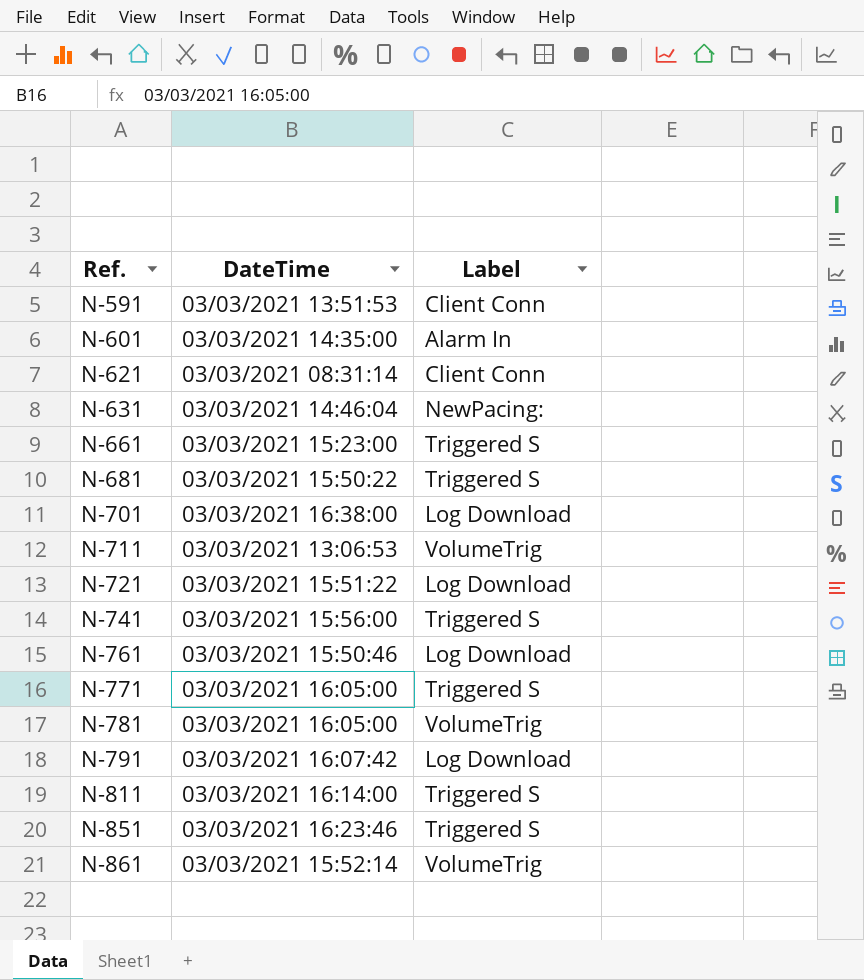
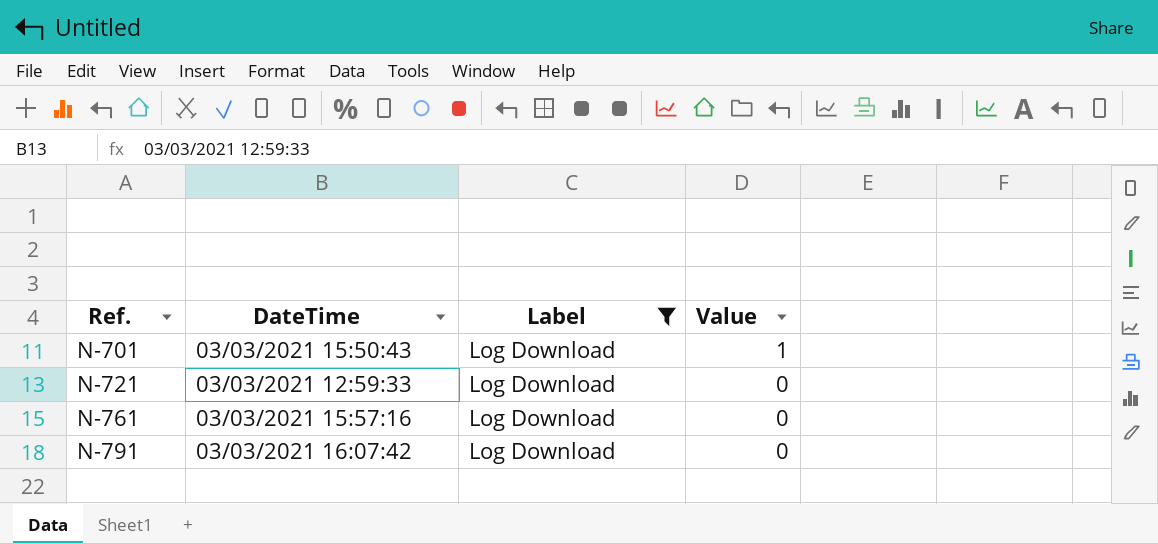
filter: none -> Label = Log Download
column Value | position: none -> 4
N-701 | DateTime: 03/03/2021 16:38:00 -> 03/03/2021 15:50:43
N-721 | DateTime: 03/03/2021 15:51:22 -> 03/03/2021 12:59:33
N-761 | DateTime: 03/03/2021 15:50:46 -> 03/03/2021 15:57:16

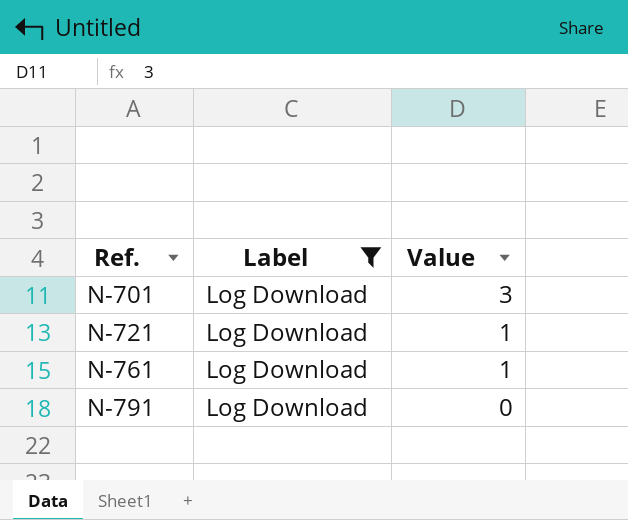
column DateTime | position: 2 -> none
N-701 | Value: 1 -> 3
N-721 | Value: 0 -> 1
N-761 | Value: 0 -> 1

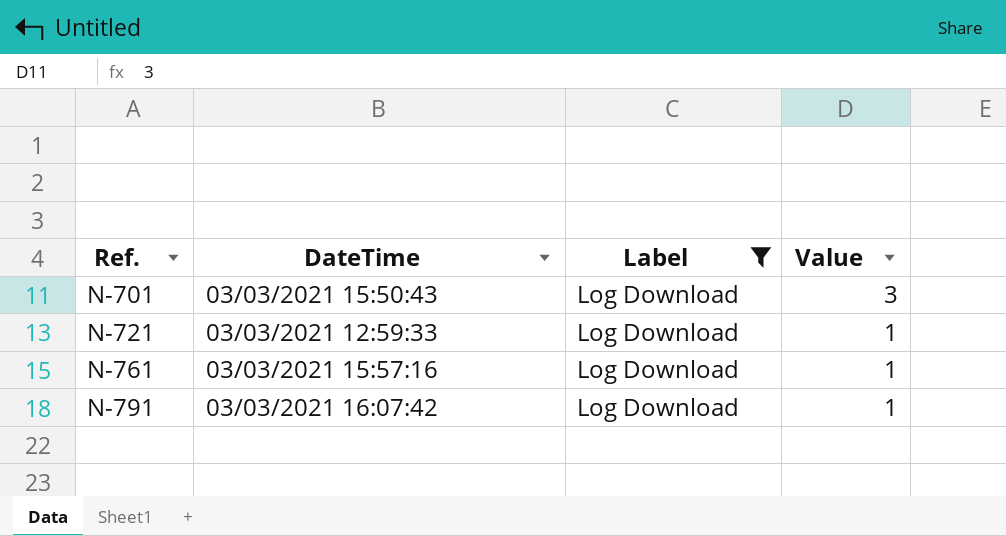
column DateTime | position: none -> 2
N-791 | Value: 0 -> 1

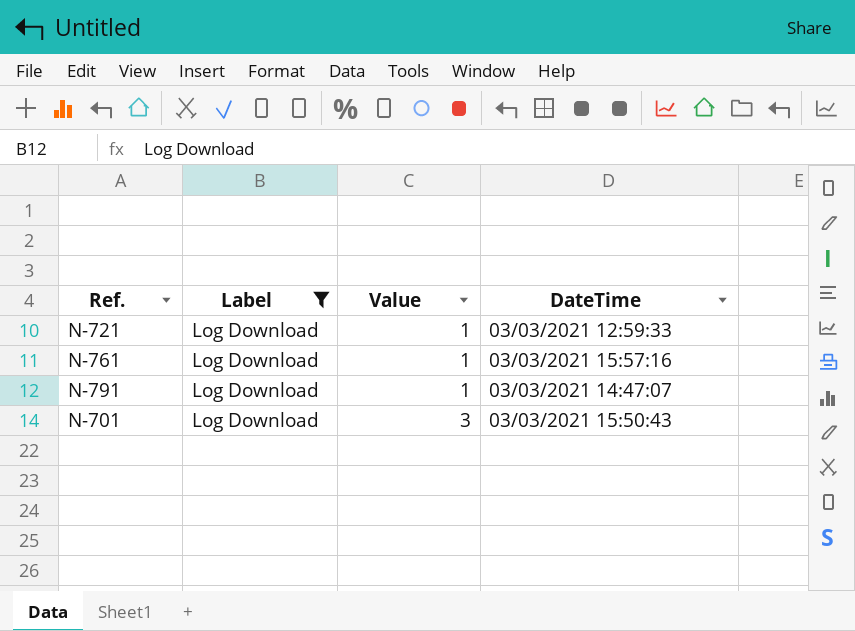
row order: Ref. ascending -> Value ascending
column DateTime | position: 2 -> 4
N-791 | DateTime: 03/03/2021 16:07:42 -> 03/03/2021 14:47:07

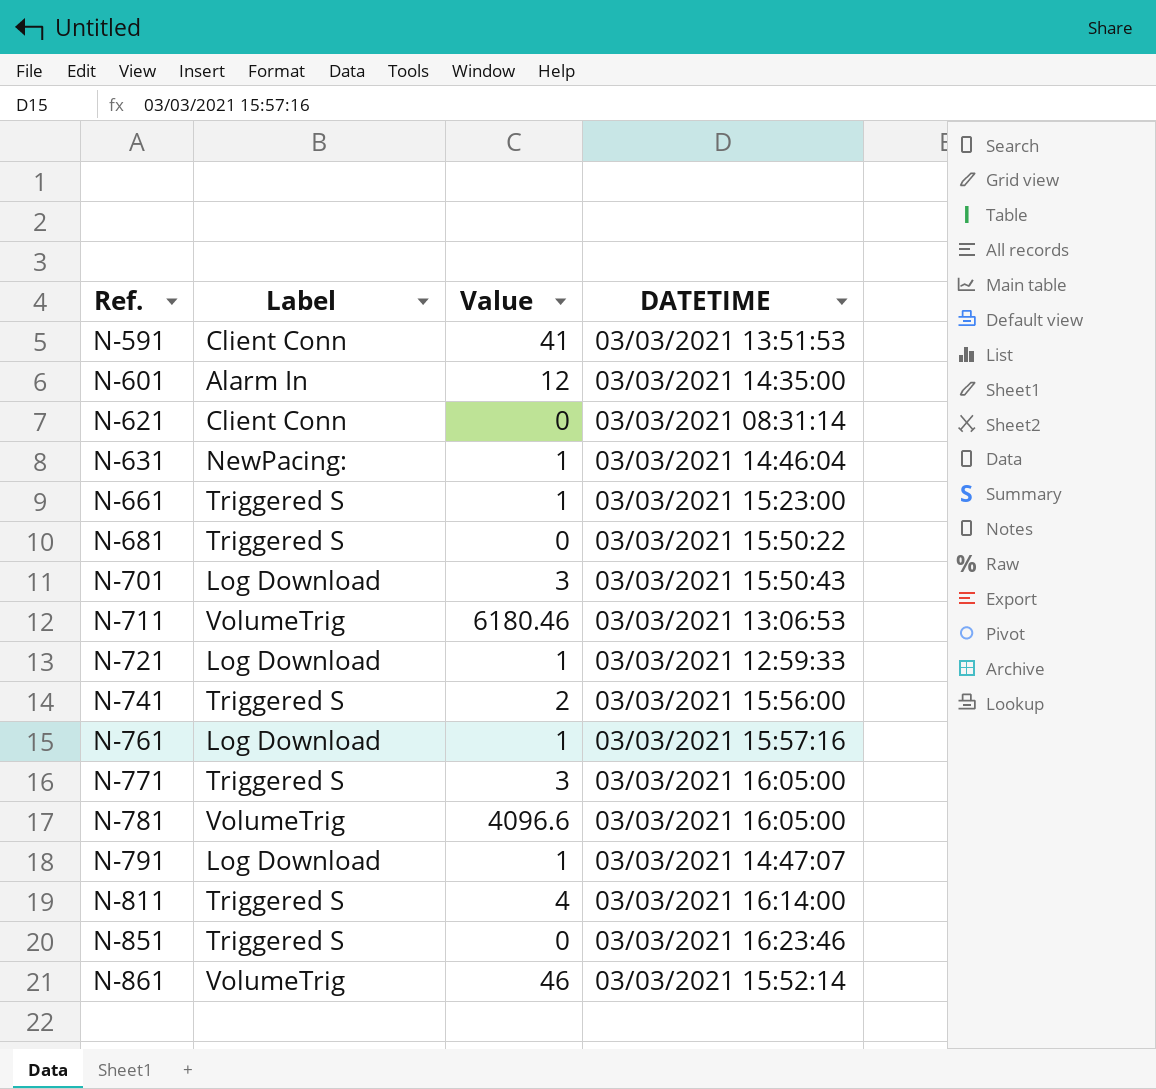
filter: Label = Log Download -> none
row order: Value ascending -> Ref. ascending
column name: DateTime -> DATETIME

